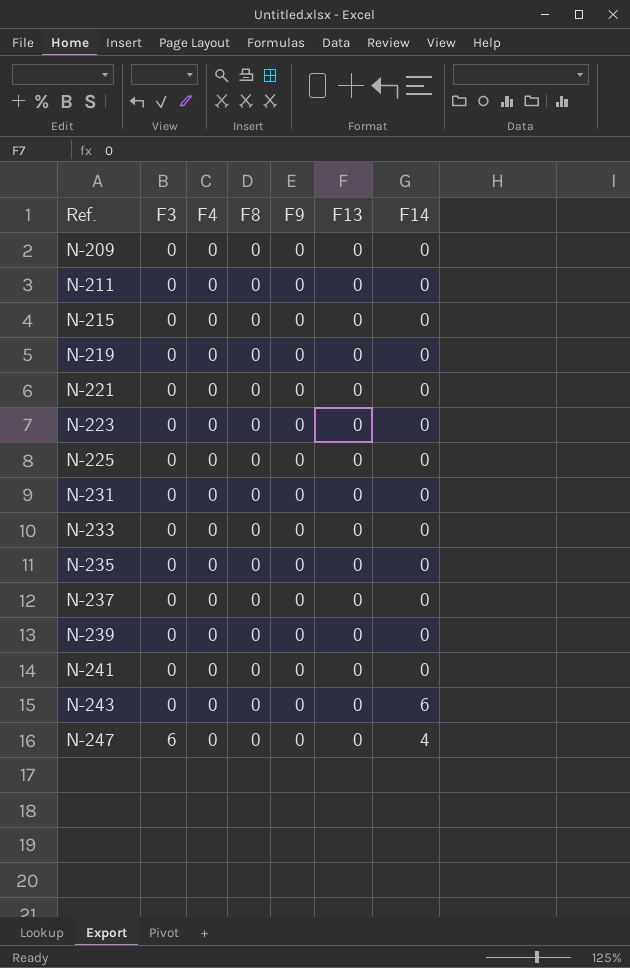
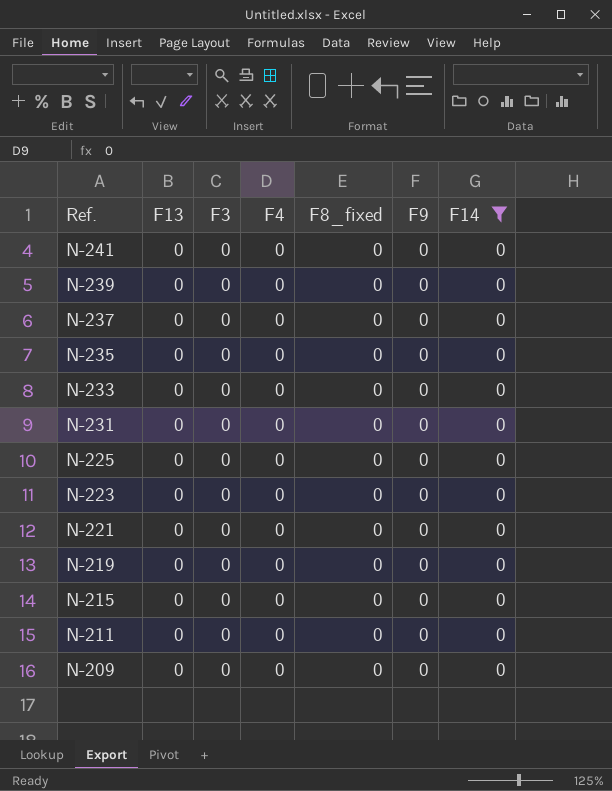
filter: none -> F14 = 0
row order: Ref. ascending -> Ref. descending
column F13 | position: 6 -> 2
column name: F8 -> F8_fixed

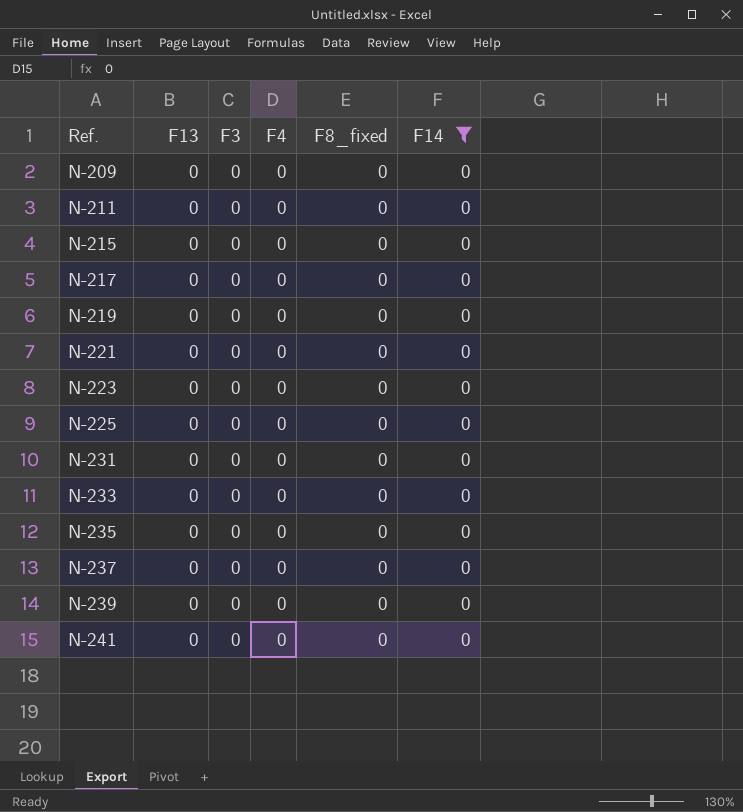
row order: Ref. descending -> Ref. ascending
column F9 | position: 6 -> none
row N-217: none -> 0 | 0 | 0 | 0 | 0

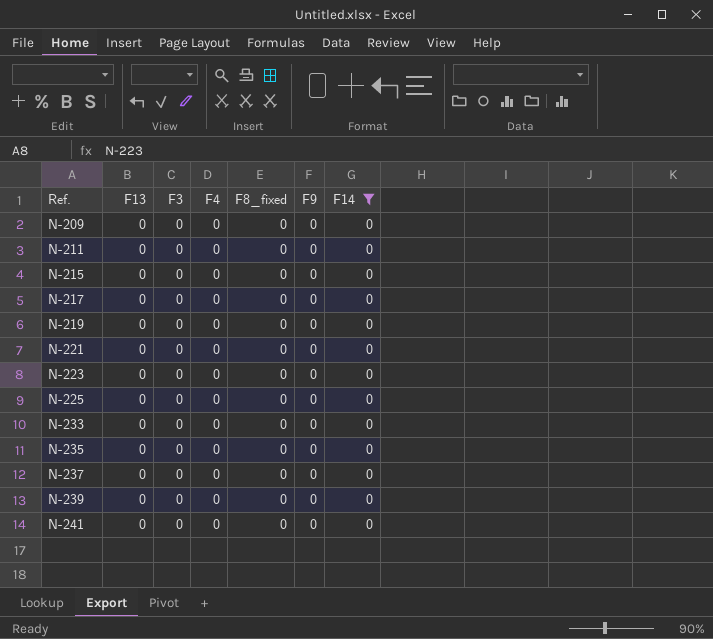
column F9 | position: none -> 6
row N-231: 0 | 0 | 0 | 0 | 0 -> none

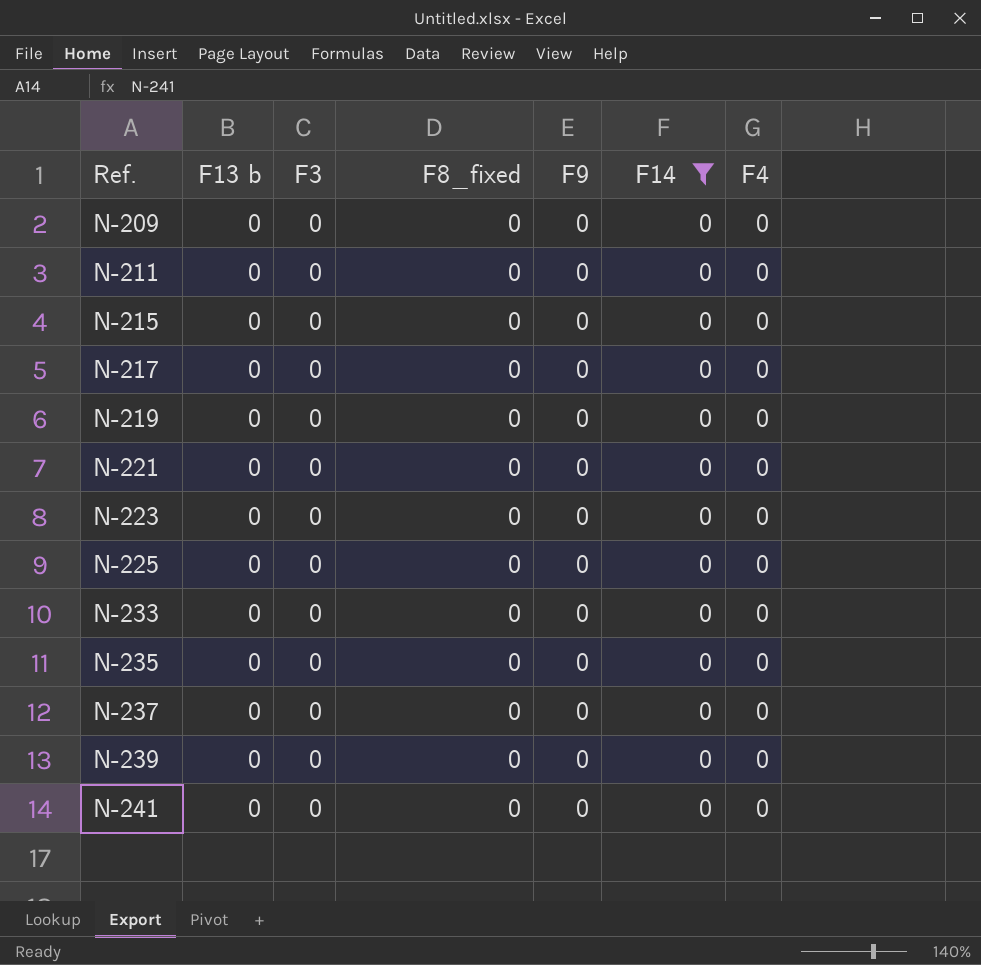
column name: F13 -> F13 b
column F4 | position: 4 -> 7

